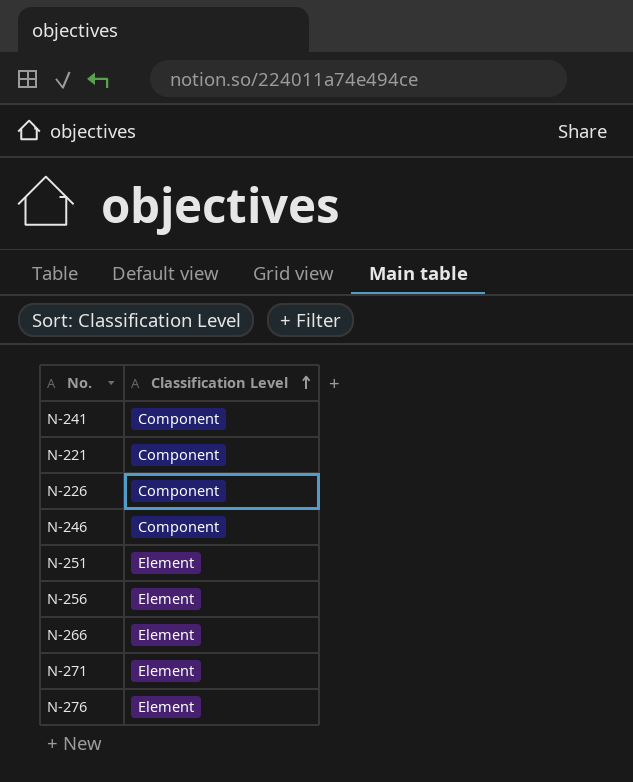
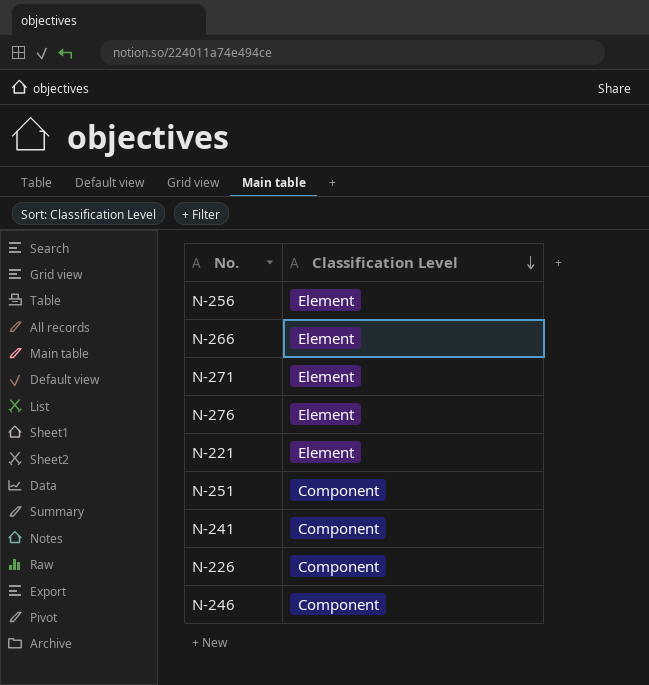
row order: Classification Level ascending -> Classification Level descending
N-221 | Classification Level: Component -> Element
N-251 | Classification Level: Element -> Component

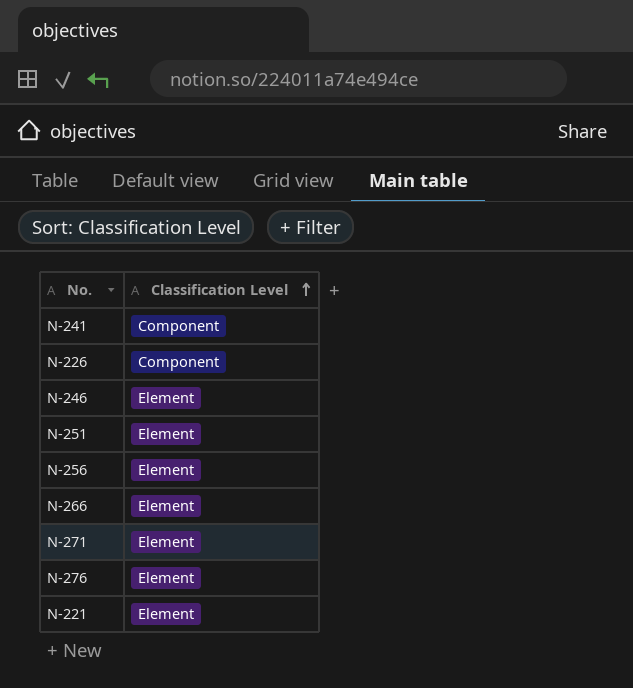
row order: Classification Level descending -> Classification Level ascending
N-246 | Classification Level: Component -> Element
N-251 | Classification Level: Component -> Element

